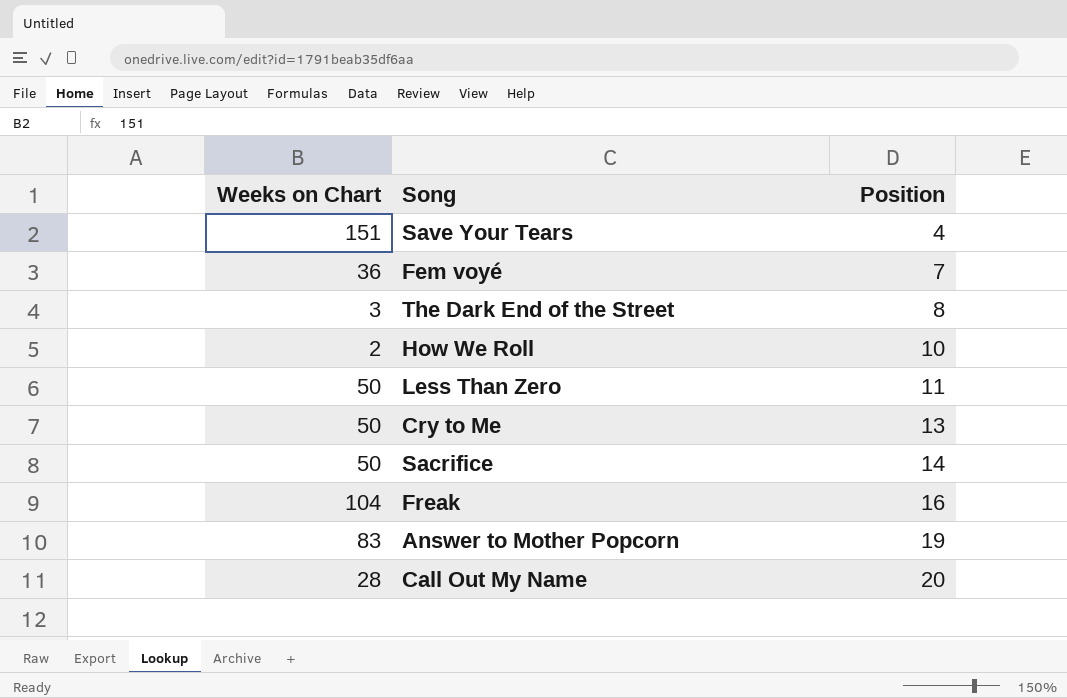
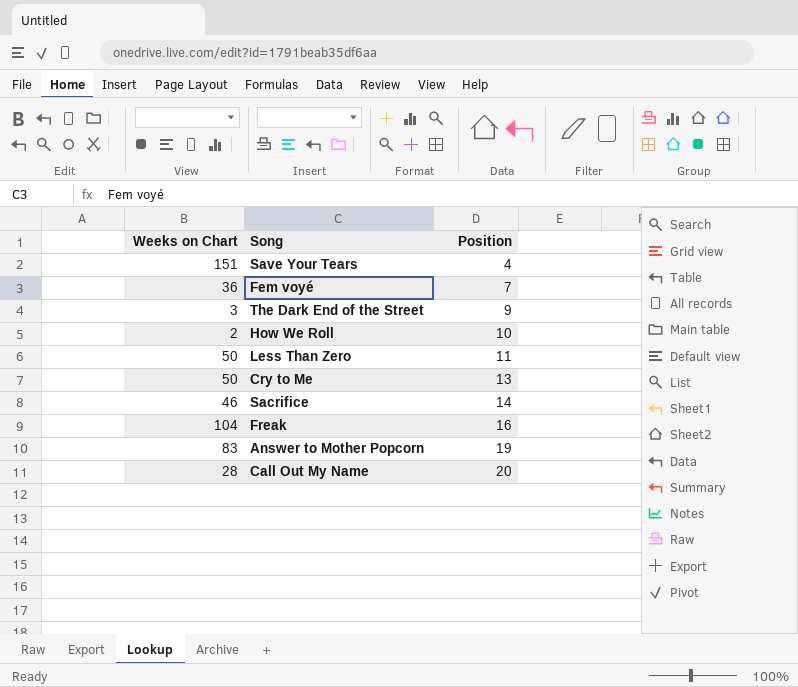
The Dark End of the Street | Position: 8 -> 9
Sacrifice | Weeks on Chart: 50 -> 46

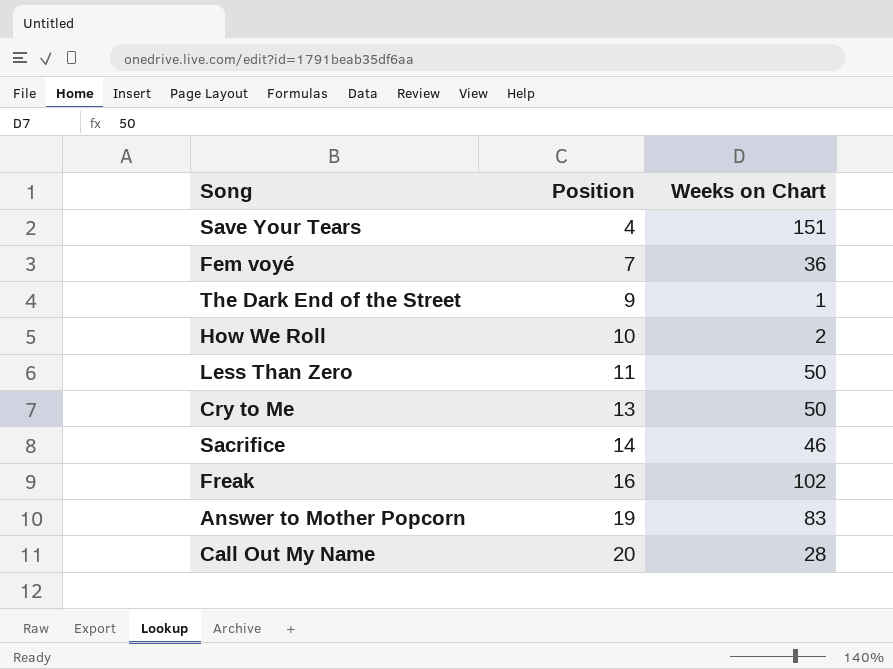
column Weeks on Chart | position: 1 -> 3
The Dark End of the Street | Weeks on Chart: 3 -> 1
Freak | Weeks on Chart: 104 -> 102

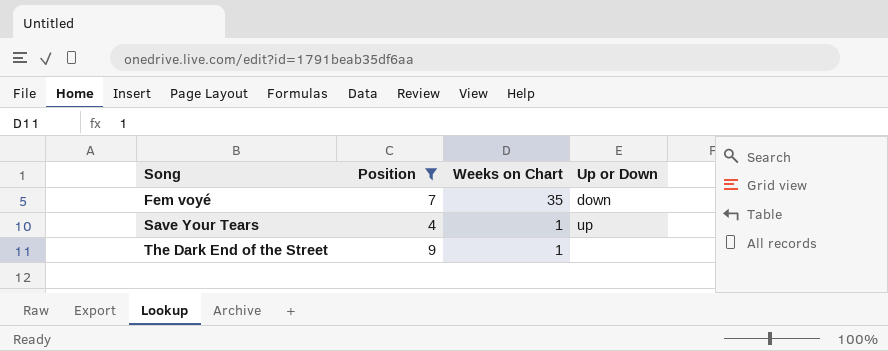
filter: none -> Position <= 9
row order: Position ascending -> Song ascending
column Up or Down | position: none -> 4
Fem voyé | Weeks on Chart: 36 -> 35
Save Your Tears | Weeks on Chart: 151 -> 1

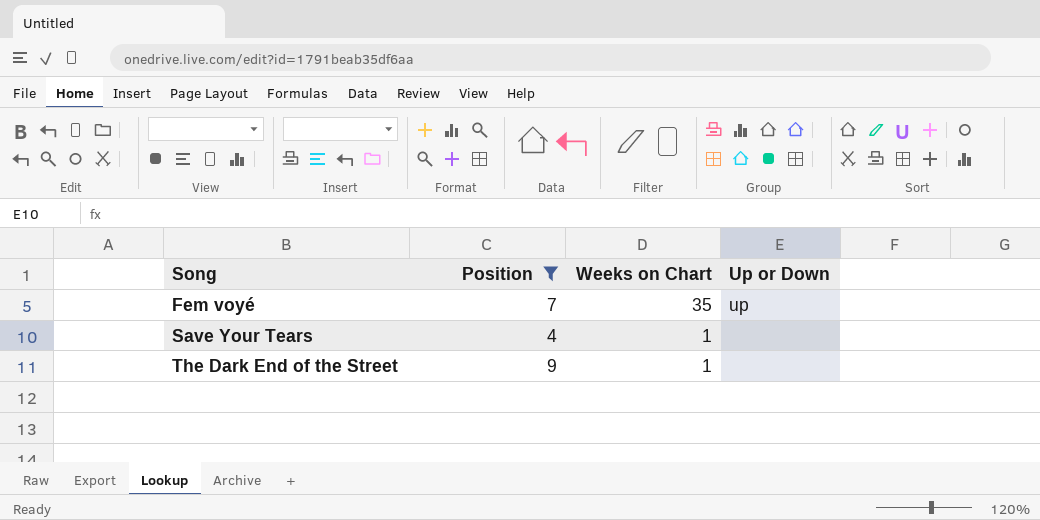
Fem voyé | Up or Down: down -> up
Save Your Tears | Up or Down: up -> none

